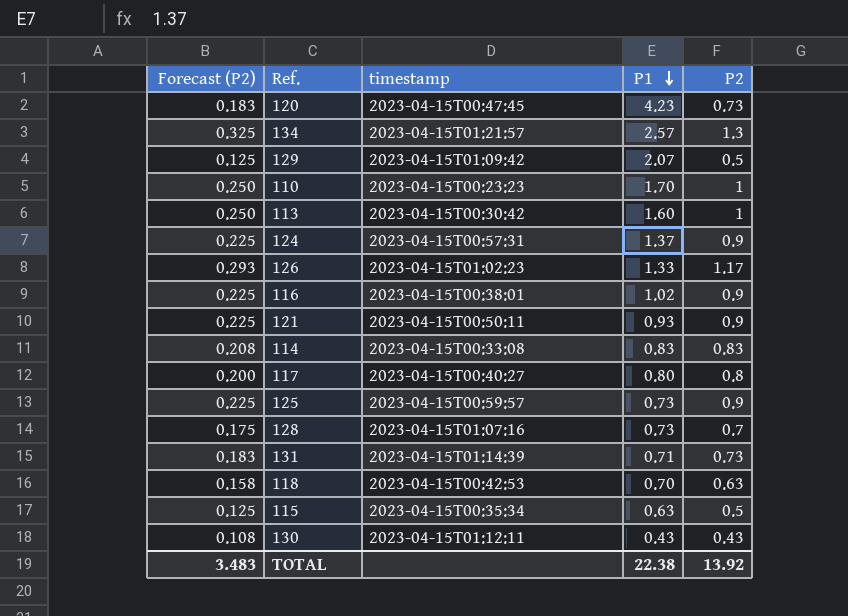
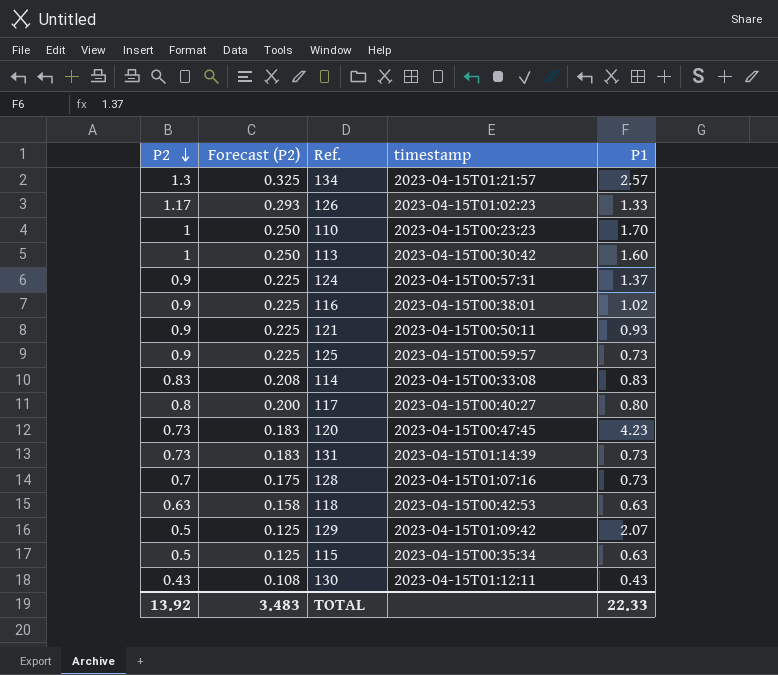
row order: P1 descending -> P2 descending
column P2 | position: 5 -> 1
131 | P1: 0.71 -> 0.73
118 | P1: 0.70 -> 0.63
TOTAL | P1: 22.38 -> 22.33

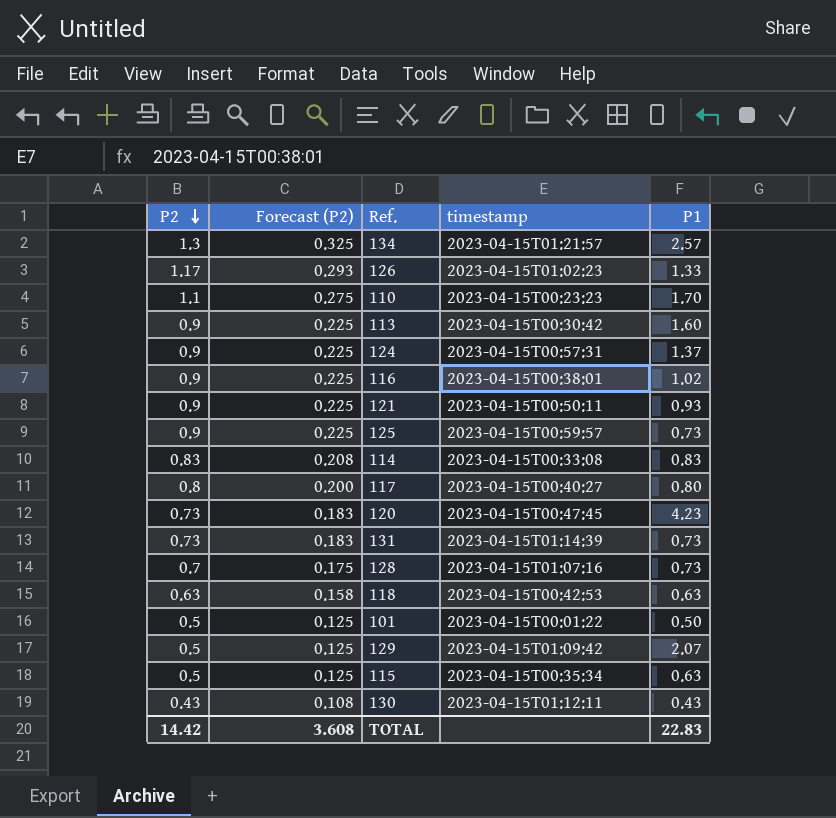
110 | P2: 1 -> 1.1
110 | Forecast (P2): 0.250 -> 0.275
113 | P2: 1 -> 0.9
113 | Forecast (P2): 0.250 -> 0.225
row 101: none -> 0.5 | 0.125 | 2023-04-15T00:01:22 | 0.50
TOTAL | P2: 13.92 -> 14.42
TOTAL | Forecast (P2): 3.483 -> 3.608
TOTAL | P1: 22.33 -> 22.83

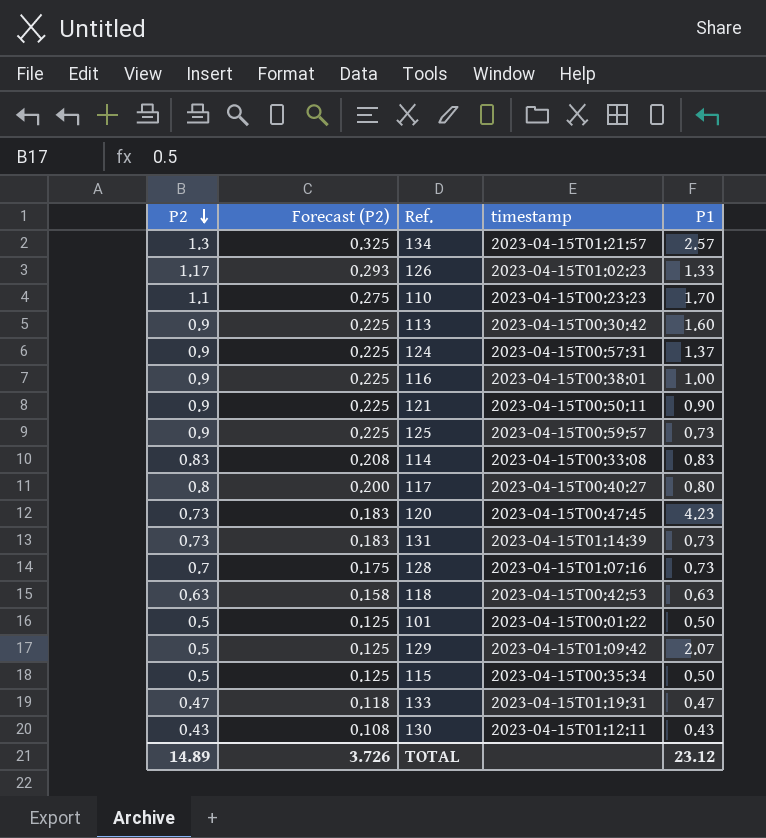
116 | P1: 1.02 -> 1.00
121 | P1: 0.93 -> 0.90
115 | P1: 0.63 -> 0.50
row 133: none -> 0.47 | 0.118 | 2023-04-15T01:19:31 | 0.47
TOTAL | P2: 14.42 -> 14.89
TOTAL | Forecast (P2): 3.608 -> 3.726
TOTAL | P1: 22.83 -> 23.12

